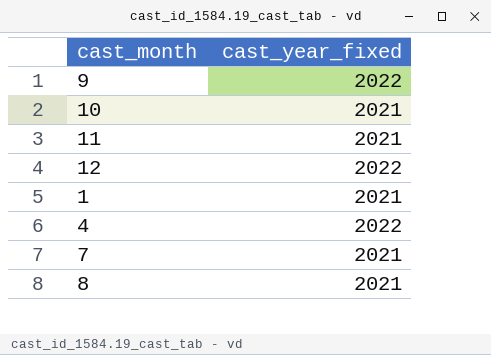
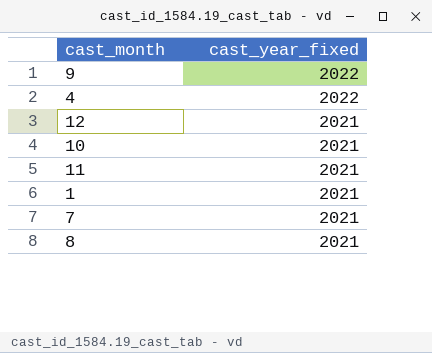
row order: none -> cast_year_fixed descending
12 | cast_year_fixed: 2022 -> 2021

